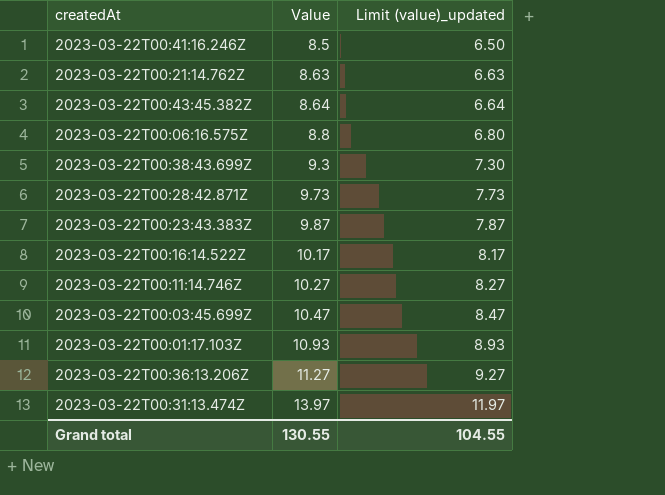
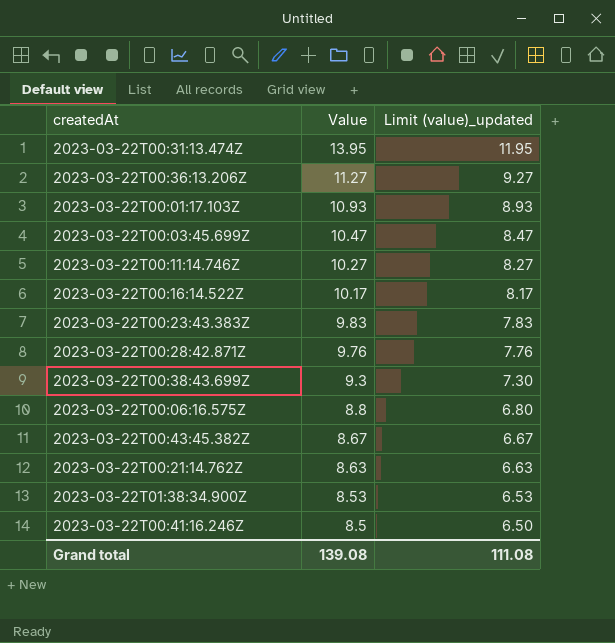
row order: Value ascending -> Value descending
2023-03-22T00:31:13.474Z | Value: 13.97 -> 13.95
2023-03-22T00:31:13.474Z | Limit (value)_updated: 11.97 -> 11.95
2023-03-22T00:23:43.383Z | Value: 9.87 -> 9.83
2023-03-22T00:23:43.383Z | Limit (value)_updated: 7.87 -> 7.83
2023-03-22T00:28:42.871Z | Value: 9.73 -> 9.76
2023-03-22T00:28:42.871Z | Limit (value)_updated: 7.73 -> 7.76
2023-03-22T00:43:45.382Z | Value: 8.64 -> 8.67
2023-03-22T00:43:45.382Z | Limit (value)_updated: 6.64 -> 6.67
row 2023-03-22T01:38:34.900Z: none -> 8.53 | 6.53
Grand total | Value: 130.55 -> 139.08
Grand total | Limit (value)_updated: 104.55 -> 111.08

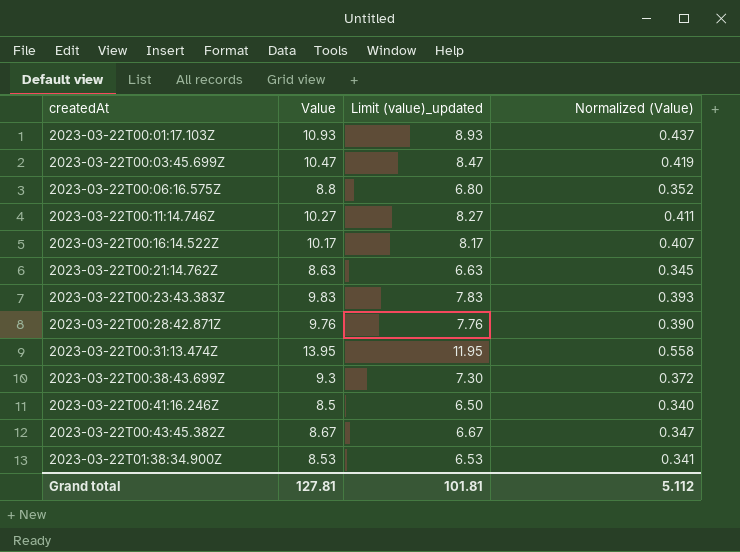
row order: Value descending -> createdAt ascending
column Normalized (Value) | formula: none -> [Value] * 0.04
row 2023-03-22T00:36:13.206Z: 11.27 | 9.27 -> none
Grand total | Value: 139.08 -> 127.81
Grand total | Limit (value)_updated: 111.08 -> 101.81

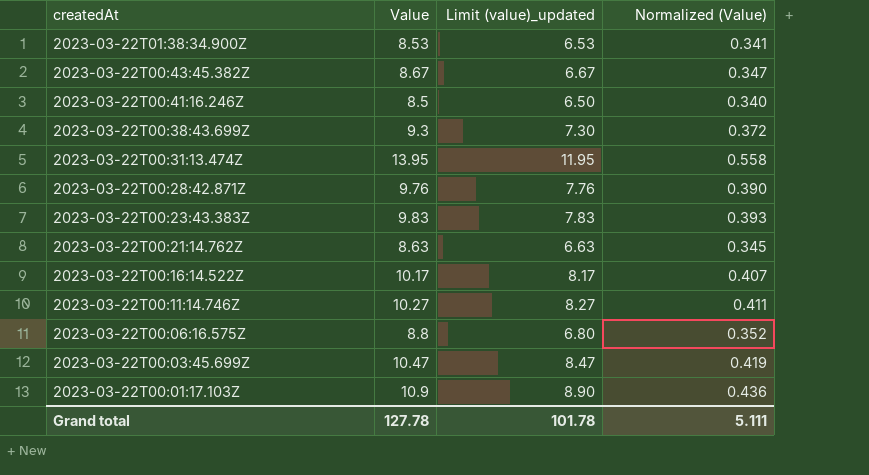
row order: createdAt ascending -> createdAt descending
2023-03-22T00:01:17.103Z | Value: 10.93 -> 10.9
2023-03-22T00:01:17.103Z | Limit (value)_updated: 8.93 -> 8.90
2023-03-22T00:01:17.103Z | Normalized (Value): 0.437 -> 0.436
Grand total | Value: 127.81 -> 127.78
Grand total | Limit (value)_updated: 101.81 -> 101.78
Grand total | Normalized (Value): 5.112 -> 5.111

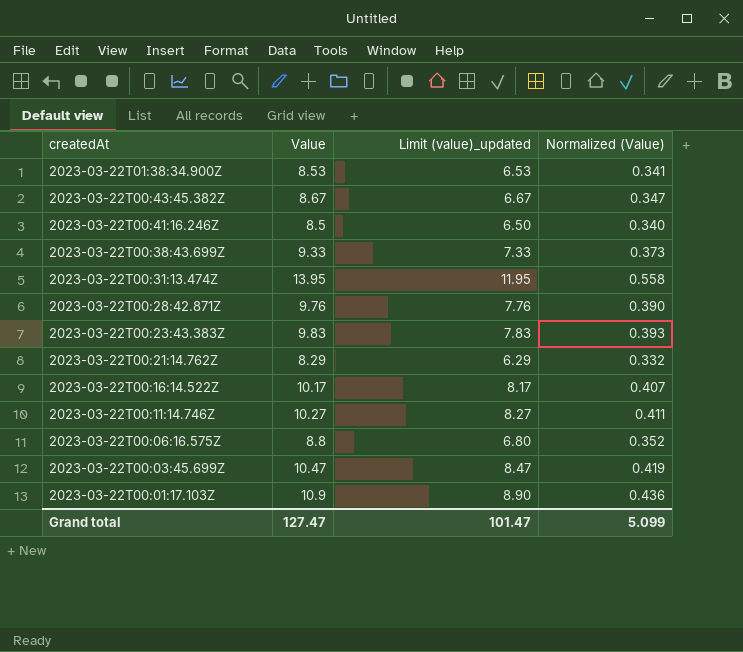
2023-03-22T00:38:43.699Z | Value: 9.3 -> 9.33
2023-03-22T00:38:43.699Z | Limit (value)_updated: 7.30 -> 7.33
2023-03-22T00:38:43.699Z | Normalized (Value): 0.372 -> 0.373
2023-03-22T00:21:14.762Z | Value: 8.63 -> 8.29
2023-03-22T00:21:14.762Z | Limit (value)_updated: 6.63 -> 6.29
2023-03-22T00:21:14.762Z | Normalized (Value): 0.345 -> 0.332
Grand total | Value: 127.78 -> 127.47
Grand total | Limit (value)_updated: 101.78 -> 101.47
Grand total | Normalized (Value): 5.111 -> 5.099

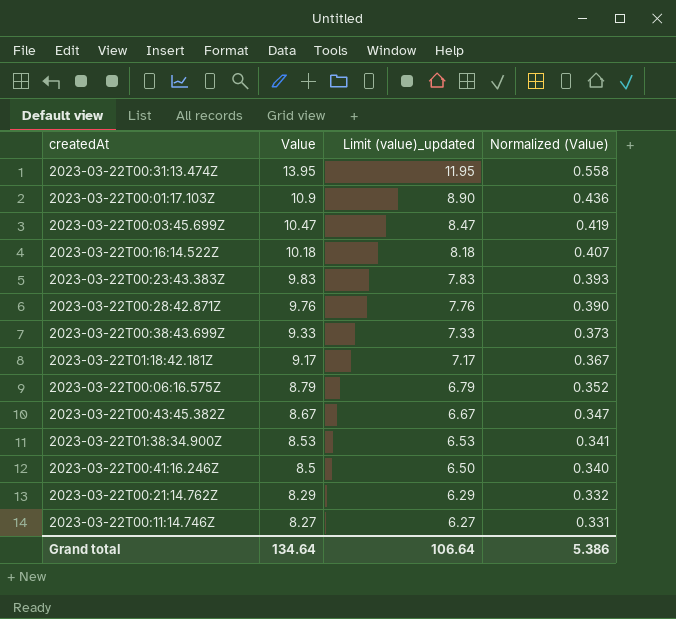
row order: createdAt descending -> Value descending
2023-03-22T00:16:14.522Z | Value: 10.17 -> 10.18
2023-03-22T00:16:14.522Z | Limit (value)_updated: 8.17 -> 8.18
row 2023-03-22T01:18:42.181Z: none -> 9.17 | 7.17 | 0.367
2023-03-22T00:06:16.575Z | Value: 8.8 -> 8.79
2023-03-22T00:06:16.575Z | Limit (value)_updated: 6.80 -> 6.79
2023-03-22T00:11:14.746Z | Value: 10.27 -> 8.27
2023-03-22T00:11:14.746Z | Limit (value)_updated: 8.27 -> 6.27
2023-03-22T00:11:14.746Z | Normalized (Value): 0.411 -> 0.331
Grand total | Value: 127.47 -> 134.64
Grand total | Limit (value)_updated: 101.47 -> 106.64
Grand total | Normalized (Value): 5.099 -> 5.386

